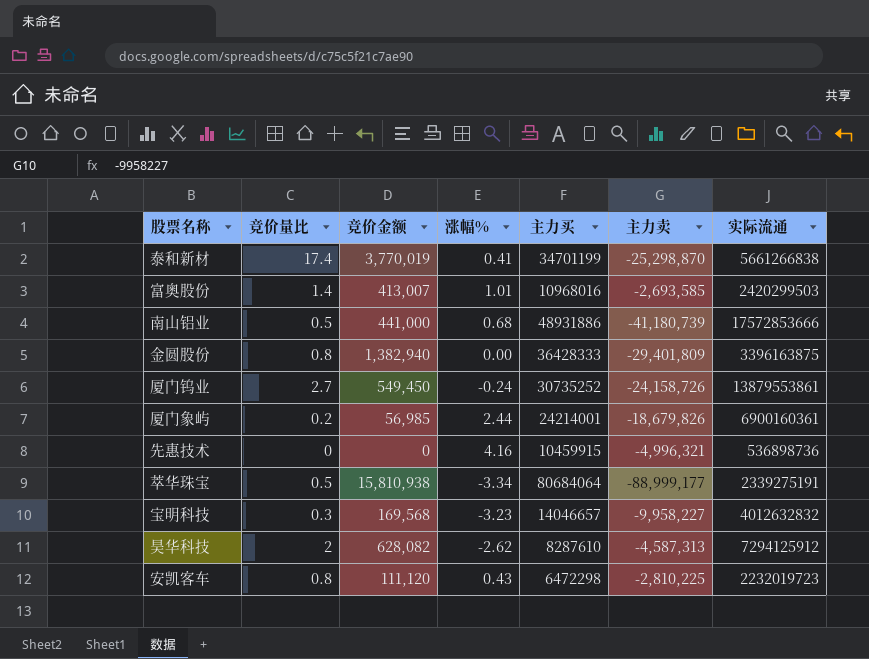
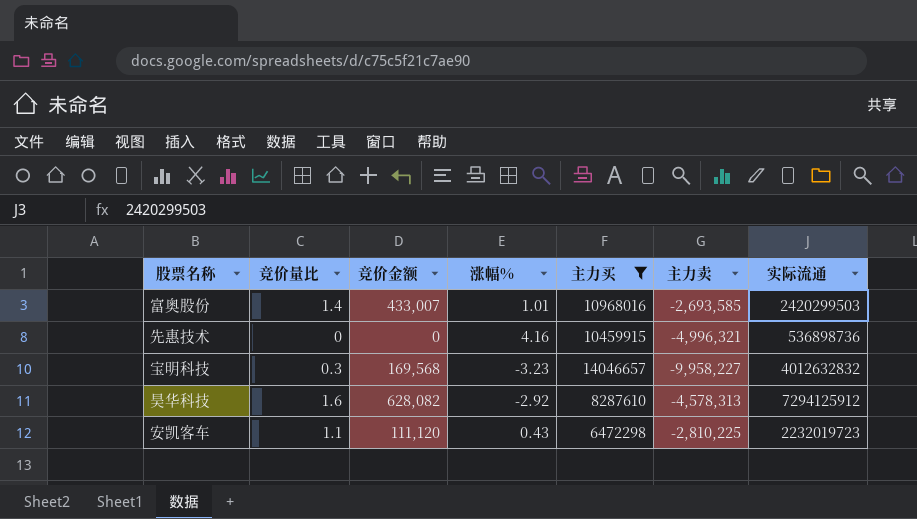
filter: none -> 主力买 <= 14046657
富奥股份 | 竞价金额: 413,007 -> 433,007
昊华科技 | 竞价量比: 2 -> 1.6
昊华科技 | 涨幅%: -2.62 -> -2.92
昊华科技 | 主力卖: -4,587,313 -> -4,578,313
安凯客车 | 竞价量比: 0.8 -> 1.1

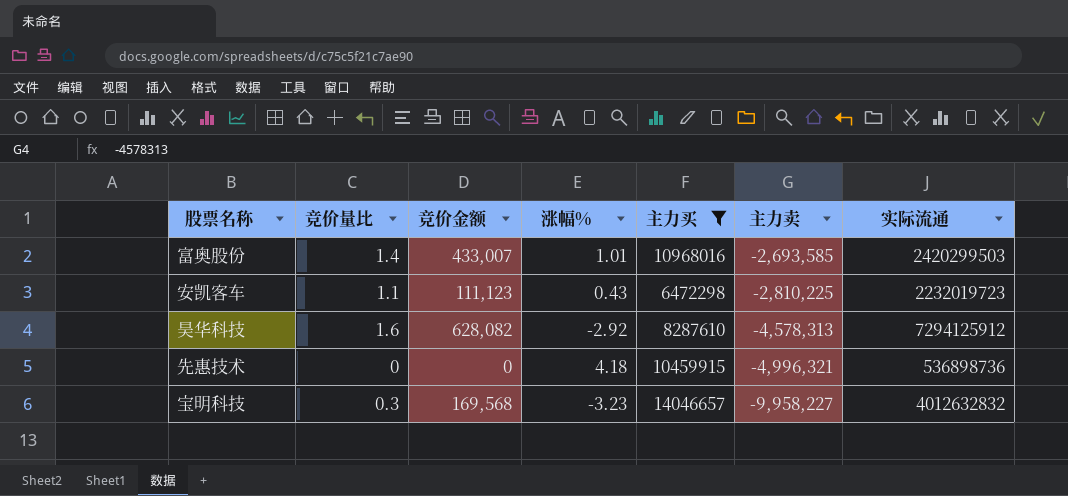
row order: none -> 主力卖 descending
安凯客车 | 竞价金额: 111,120 -> 111,123
先惠技术 | 涨幅%: 4.16 -> 4.18

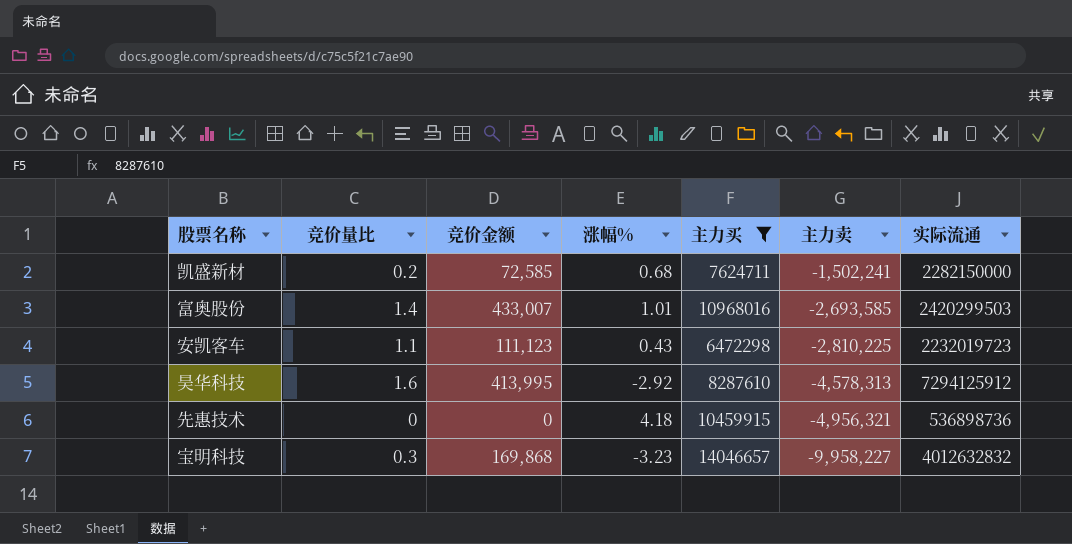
row 凯盛新材: none -> 0.2 | 72,585 | 0.68 | 7624711 | -1,502,241 | 2282150000
昊华科技 | 竞价金额: 628,082 -> 413,995
先惠技术 | 主力卖: -4,996,321 -> -4,956,321
宝明科技 | 竞价金额: 169,568 -> 169,868

